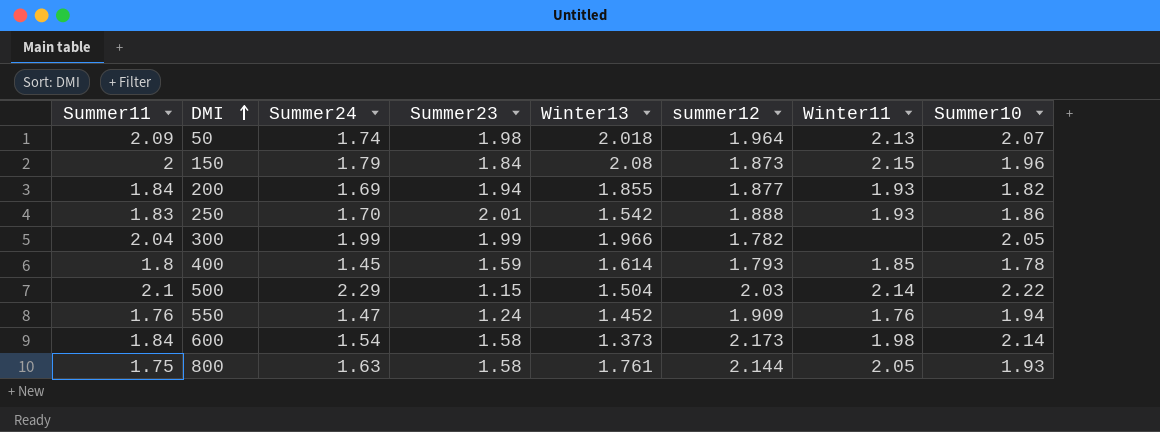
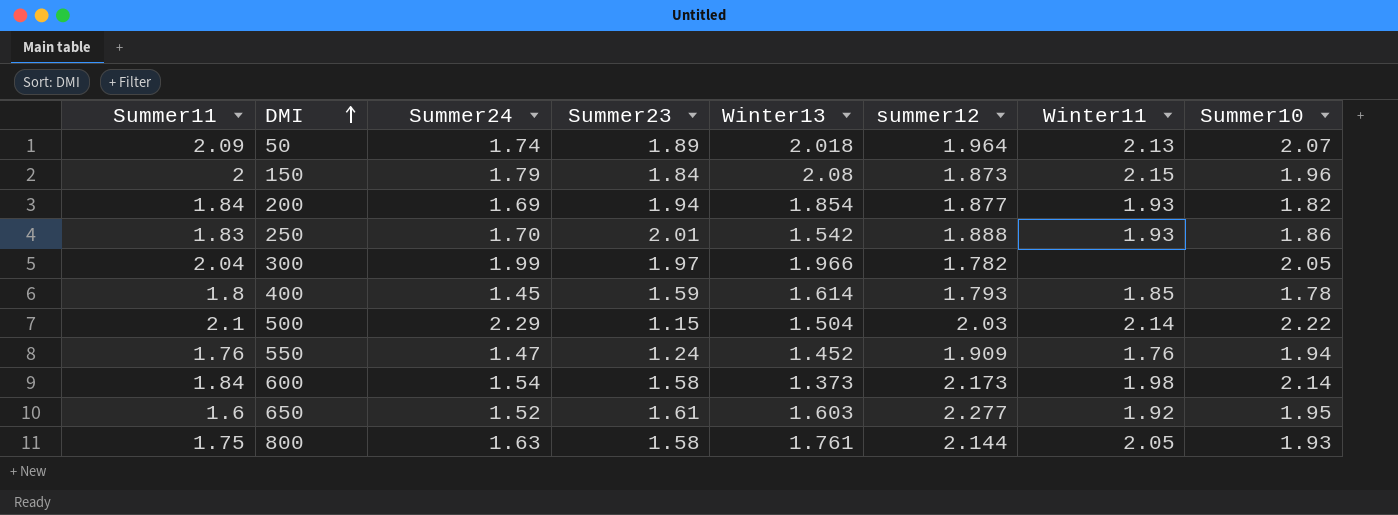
50 | Summer23: 1.98 -> 1.89
200 | Winter13: 1.855 -> 1.854
300 | Summer23: 1.99 -> 1.97
row 650: none -> 1.6 | 1.52 | 1.61 | 1.603 | 2.277 | 1.92 | 1.95

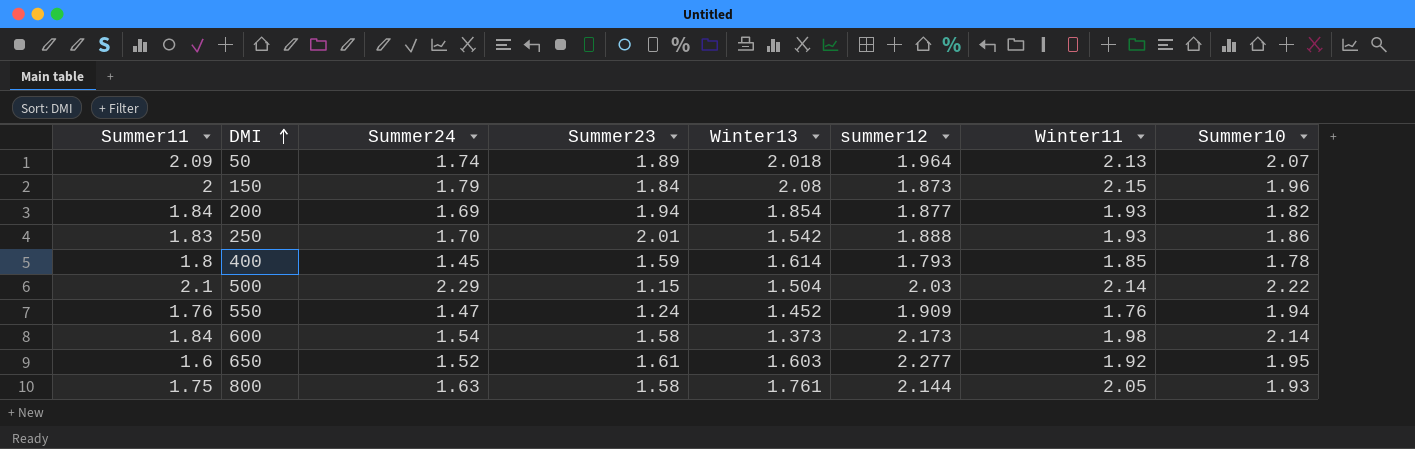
row 300: 2.04 | 1.99 | 1.97 | 1.966 | 1.782 | none | 2.05 -> none

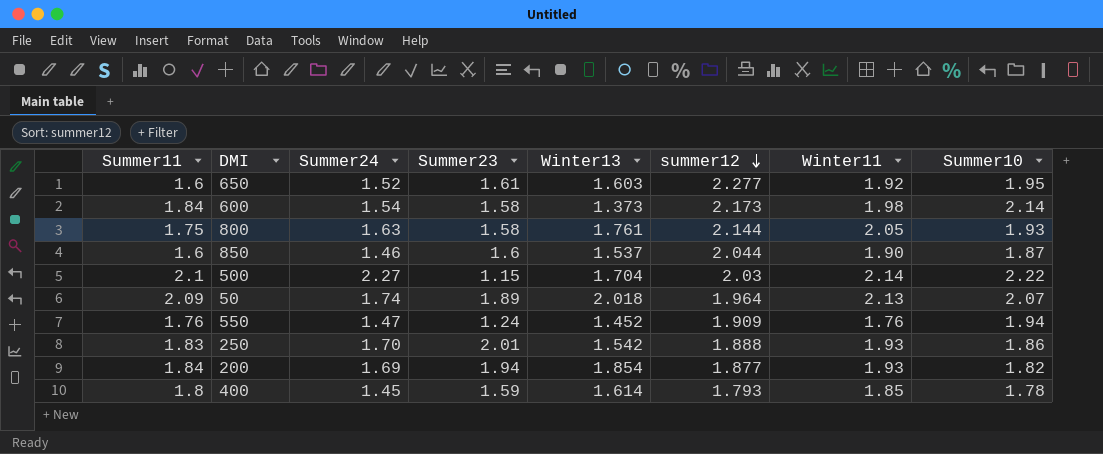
row order: DMI ascending -> summer12 descending
row 150: 2 | 1.79 | 1.84 | 2.08 | 1.873 | 2.15 | 1.96 -> none
row 850: none -> 1.6 | 1.46 | 1.6 | 1.537 | 2.044 | 1.90 | 1.87
500 | Summer24: 2.29 -> 2.27
500 | Winter13: 1.504 -> 1.704

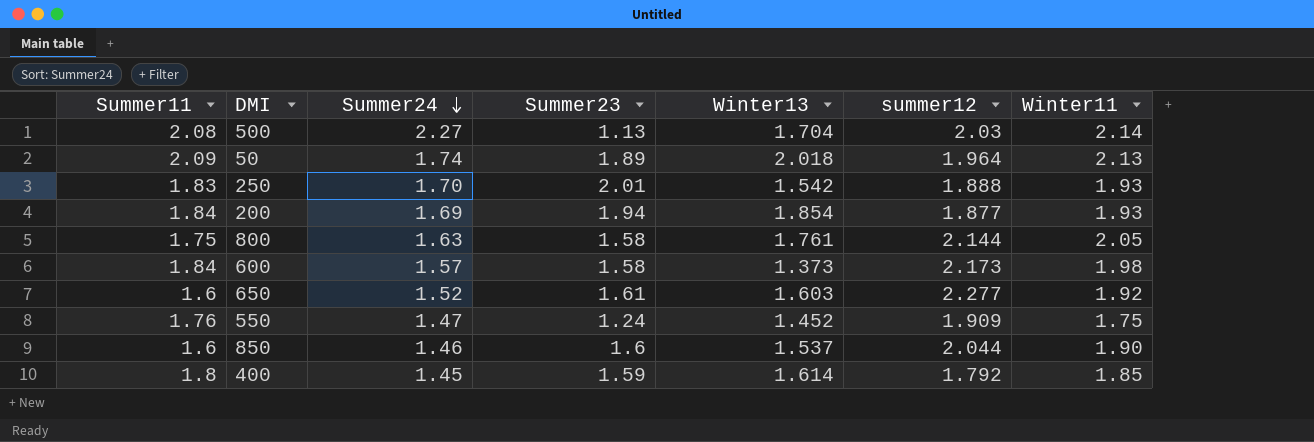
row order: summer12 descending -> Summer24 descending
column Summer10 | position: 8 -> none
500 | Summer11: 2.1 -> 2.08
500 | Summer23: 1.15 -> 1.13
600 | Summer24: 1.54 -> 1.57
550 | Winter11: 1.76 -> 1.75
400 | summer12: 1.793 -> 1.792

